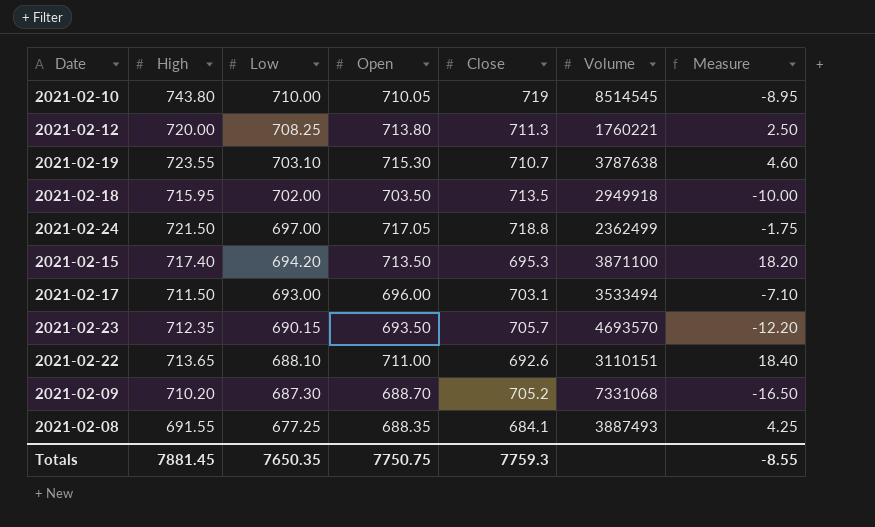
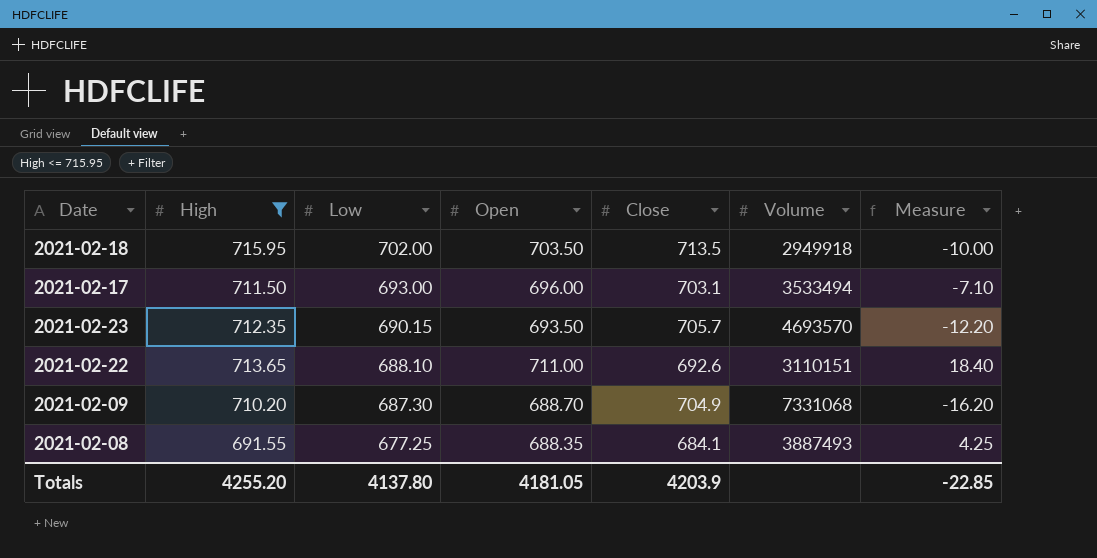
filter: none -> High <= 715.95
2021-02-09 | Close: 705.2 -> 704.9
2021-02-09 | Measure: -16.50 -> -16.20
Totals | High: 7881.45 -> 4255.20
Totals | Low: 7650.35 -> 4137.80
Totals | Open: 7750.75 -> 4181.05
Totals | Close: 7759.3 -> 4203.9
Totals | Measure: -8.55 -> -22.85

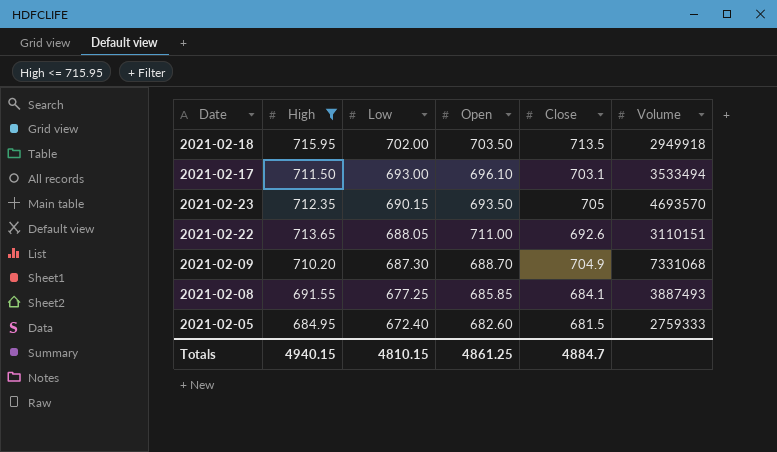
column Measure | formula: [Open] - [Close] -> none
2021-02-17 | Open: 696.00 -> 696.10
2021-02-23 | Close: 705.7 -> 705
2021-02-22 | Low: 688.10 -> 688.05
2021-02-08 | Open: 688.35 -> 685.85
row 2021-02-05: none -> 684.95 | 672.40 | 682.60 | 681.5 | 2759333
Totals | High: 4255.20 -> 4940.15
Totals | Low: 4137.80 -> 4810.15
Totals | Open: 4181.05 -> 4861.25
Totals | Close: 4203.9 -> 4884.7

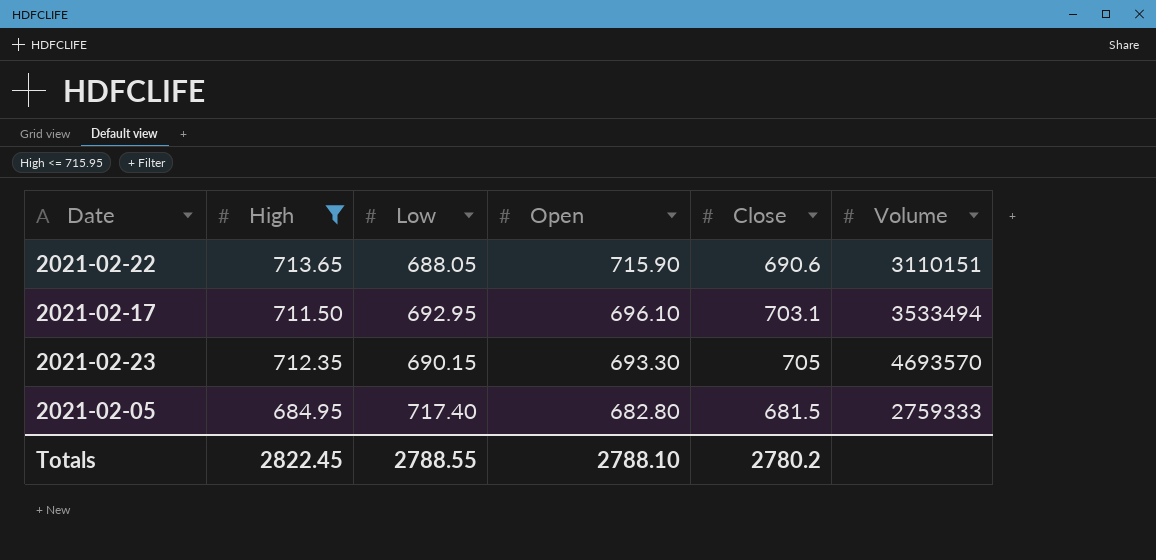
row order: Low descending -> Open descending
row 2021-02-18: 715.95 | 702.00 | 703.50 | 713.5 | 2949918 -> none
row 2021-02-09: 710.20 | 687.30 | 688.70 | 704.9 | 7331068 -> none
row 2021-02-08: 691.55 | 677.25 | 685.85 | 684.1 | 3887493 -> none
2021-02-22 | Open: 711.00 -> 715.90
2021-02-22 | Close: 692.6 -> 690.6
2021-02-17 | Low: 693.00 -> 692.95
2021-02-23 | Open: 693.50 -> 693.30
2021-02-05 | Low: 672.40 -> 717.40
2021-02-05 | Open: 682.60 -> 682.80
Totals | High: 4940.15 -> 2822.45
Totals | Low: 4810.15 -> 2788.55
Totals | Open: 4861.25 -> 2788.10
Totals | Close: 4884.7 -> 2780.2

